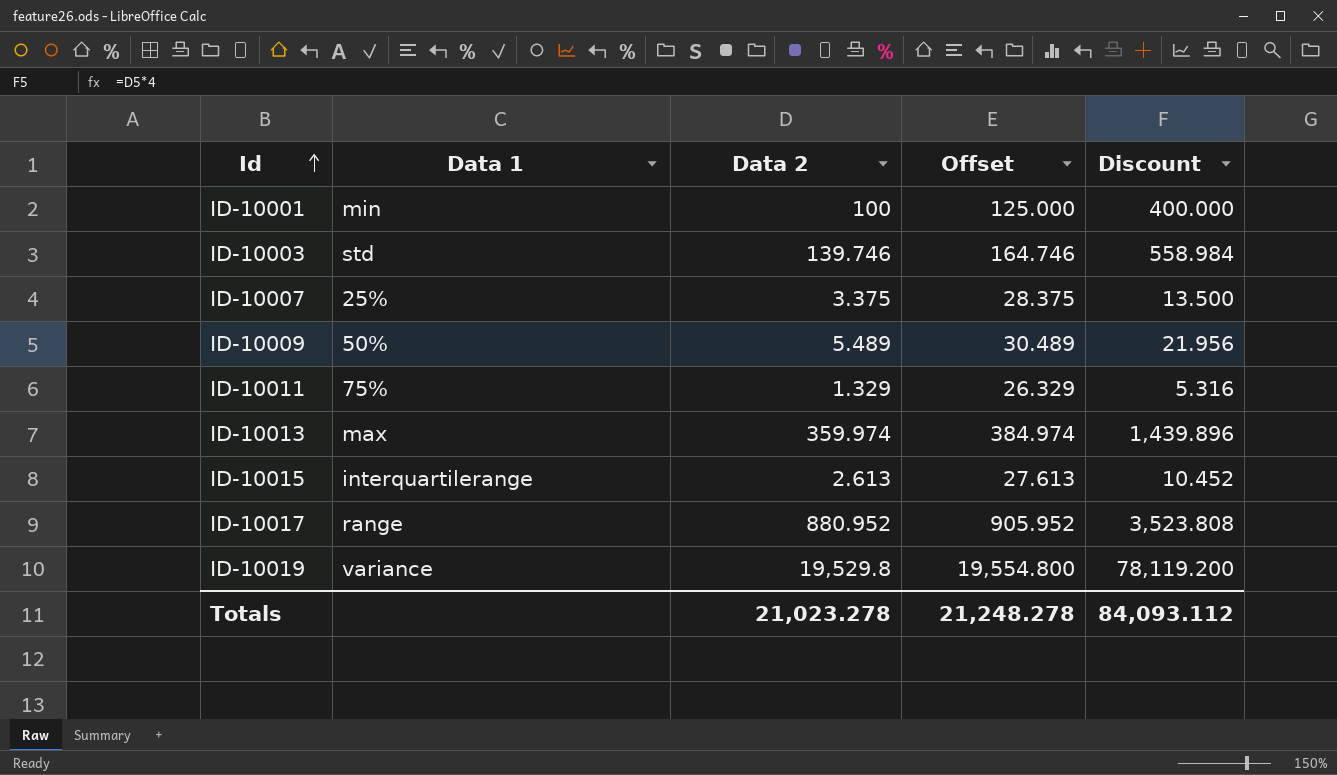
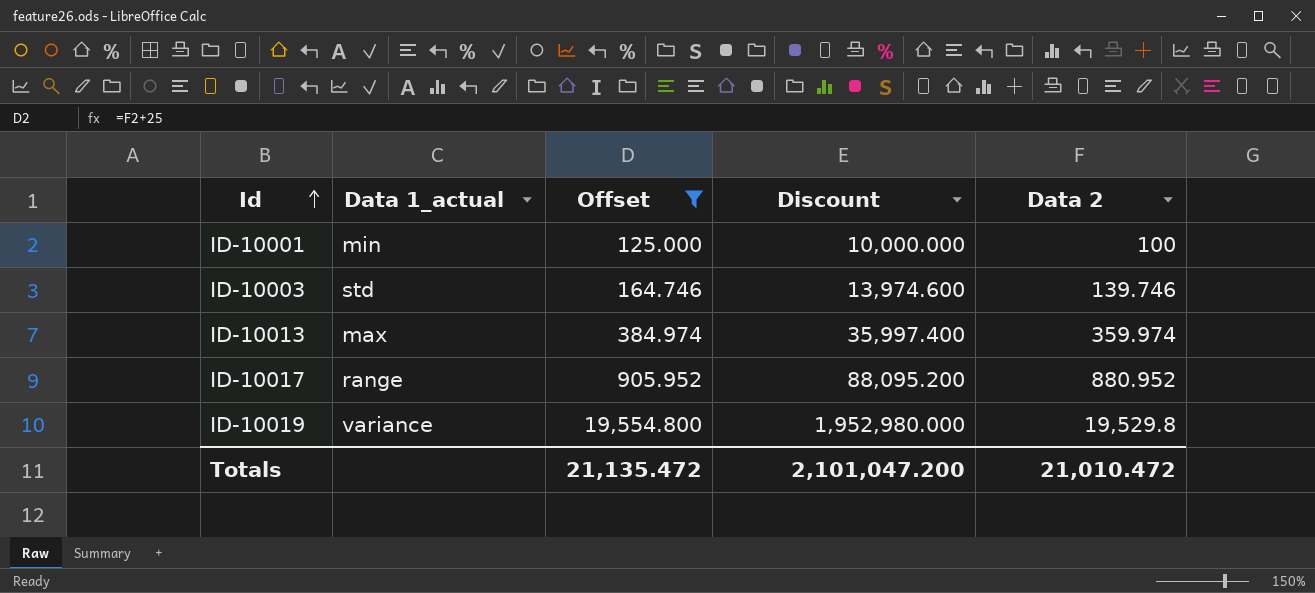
filter: none -> Offset >= 125.000
column name: Data 1 -> Data 1_actual
column Discount | formula: [Data 2] * 4 -> [Data 2] * 100
column Data 2 | position: 3 -> 5
Totals | Offset: 21,248.278 -> 21,135.472
Totals | Discount: 84,093.112 -> 2,101,047.200
Totals | Data 2: 21,023.278 -> 21,010.472

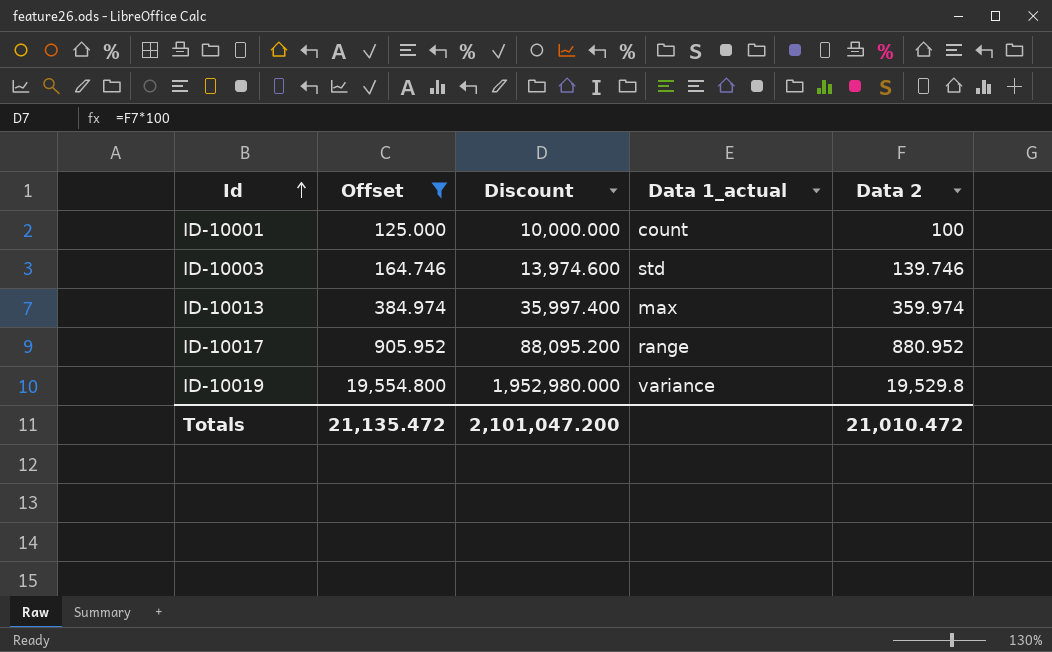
column Data 1_actual | position: 2 -> 4
ID-10001 | Data 1_actual: min -> count

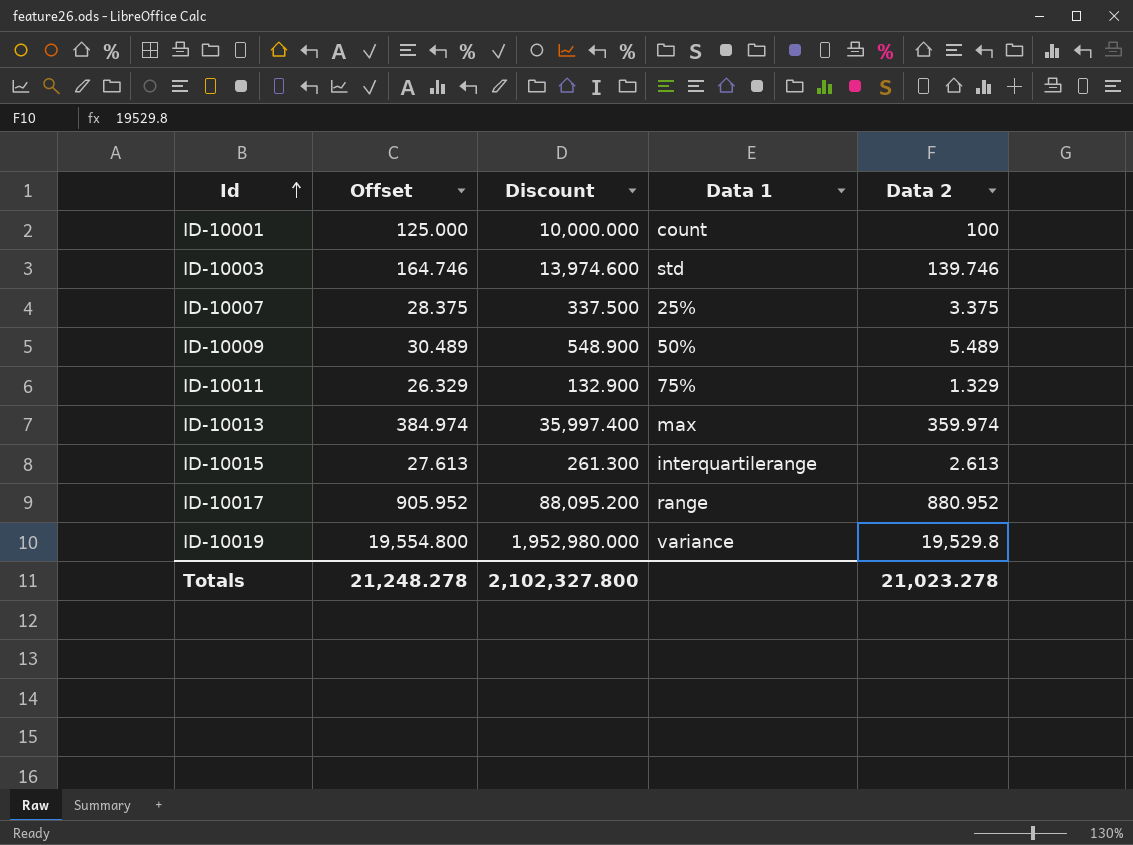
filter: Offset >= 125.000 -> none
column name: Data 1_actual -> Data 1
Totals | Offset: 21,135.472 -> 21,248.278
Totals | Discount: 2,101,047.200 -> 2,102,327.800
Totals | Data 2: 21,010.472 -> 21,023.278

